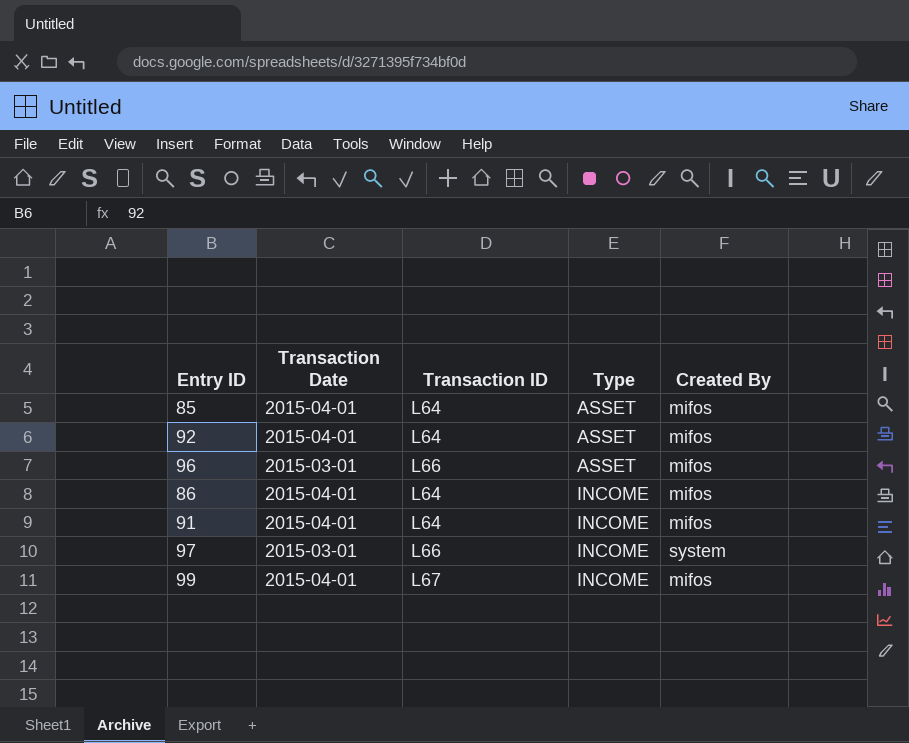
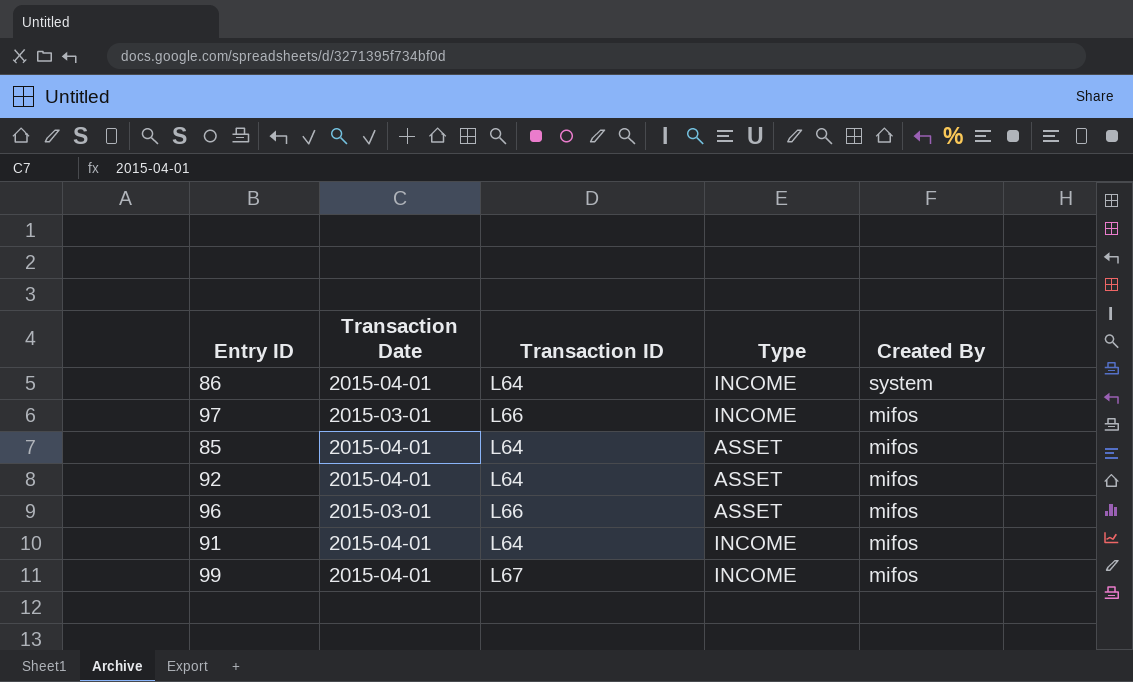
row order: Type ascending -> Created By descending
86 | Created By: mifos -> system
97 | Created By: system -> mifos

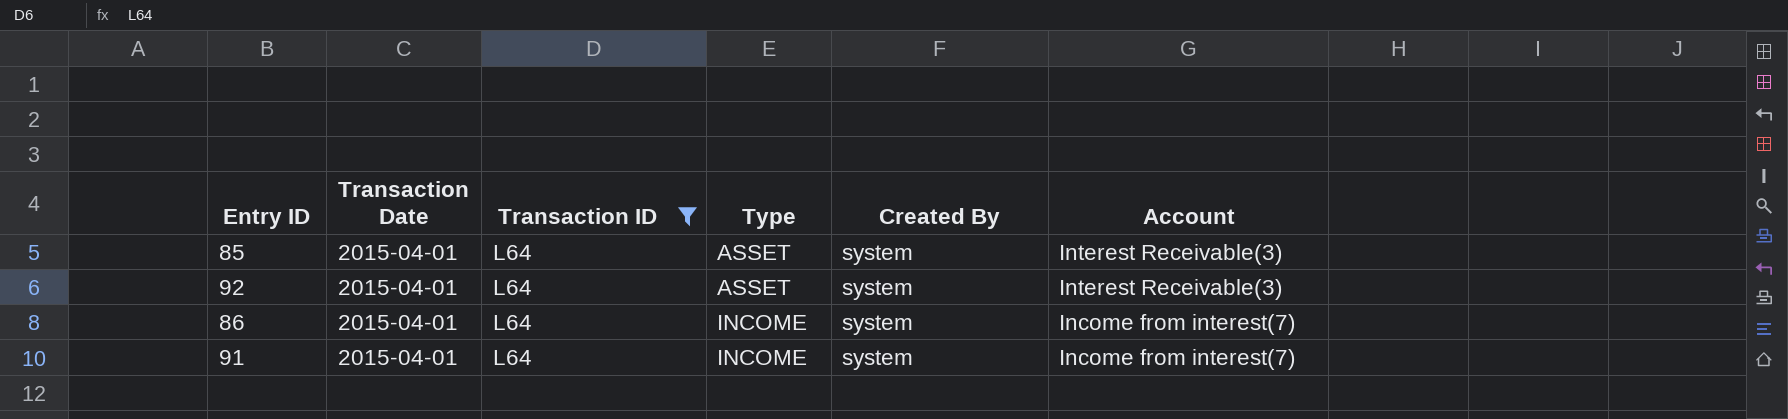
filter: none -> Transaction ID = L64
row order: Created By descending -> Type ascending
column Account | position: none -> 6
85 | Created By: mifos -> system
92 | Created By: mifos -> system
91 | Created By: mifos -> system

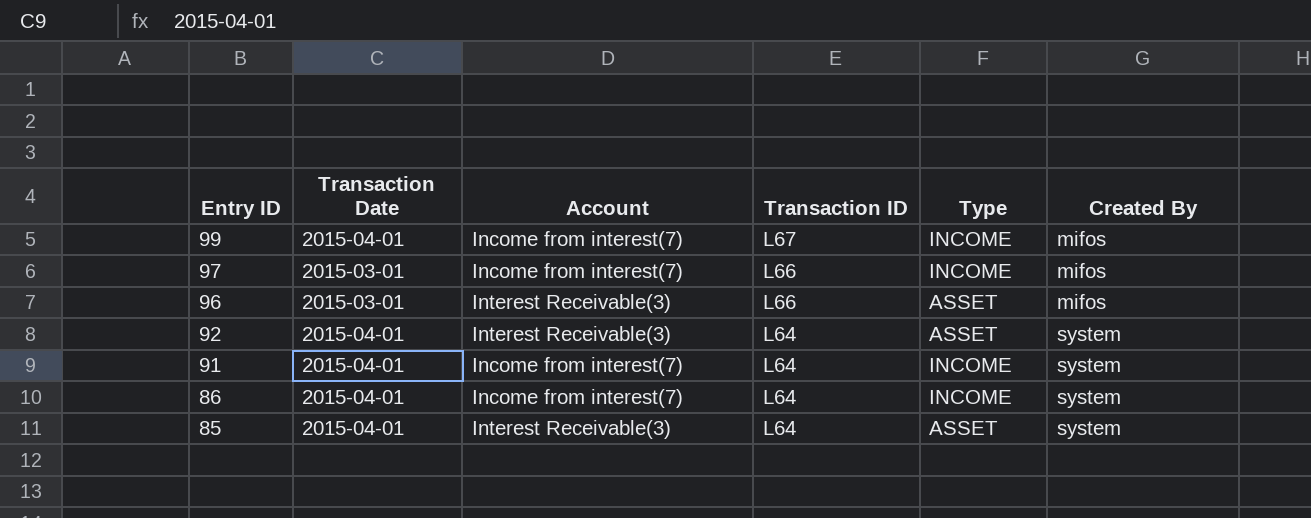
filter: Transaction ID = L64 -> none
row order: Type ascending -> Entry ID descending
column Account | position: 6 -> 3

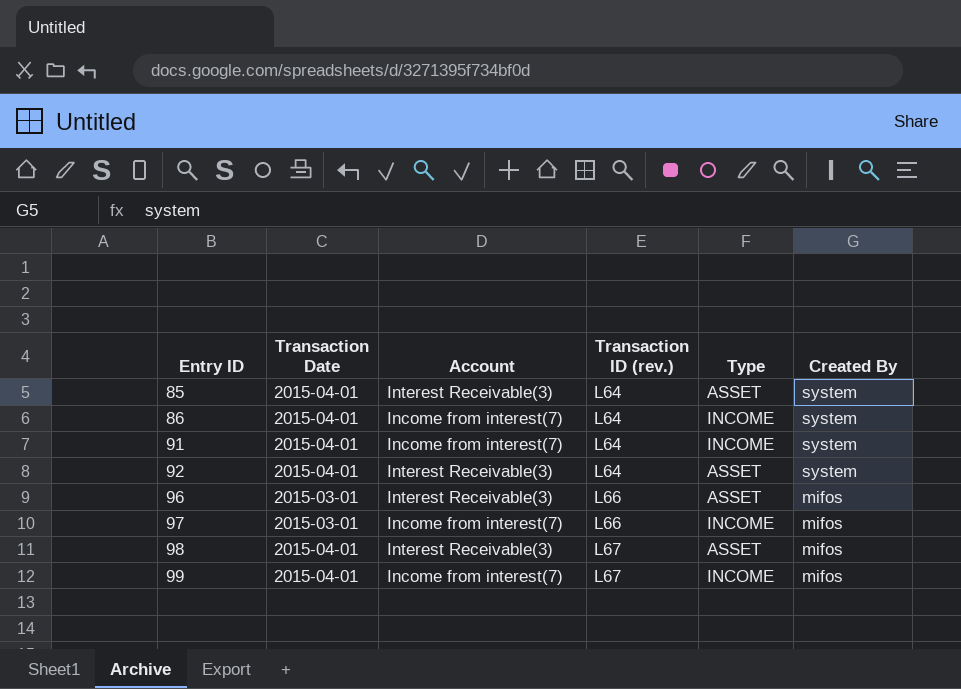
row order: Entry ID descending -> Entry ID ascending
column name: Transaction ID -> Transaction ID (rev.)
row 98: none -> 2015-04-01 | Interest Receivable(3) | L67 | ASSET | mifos

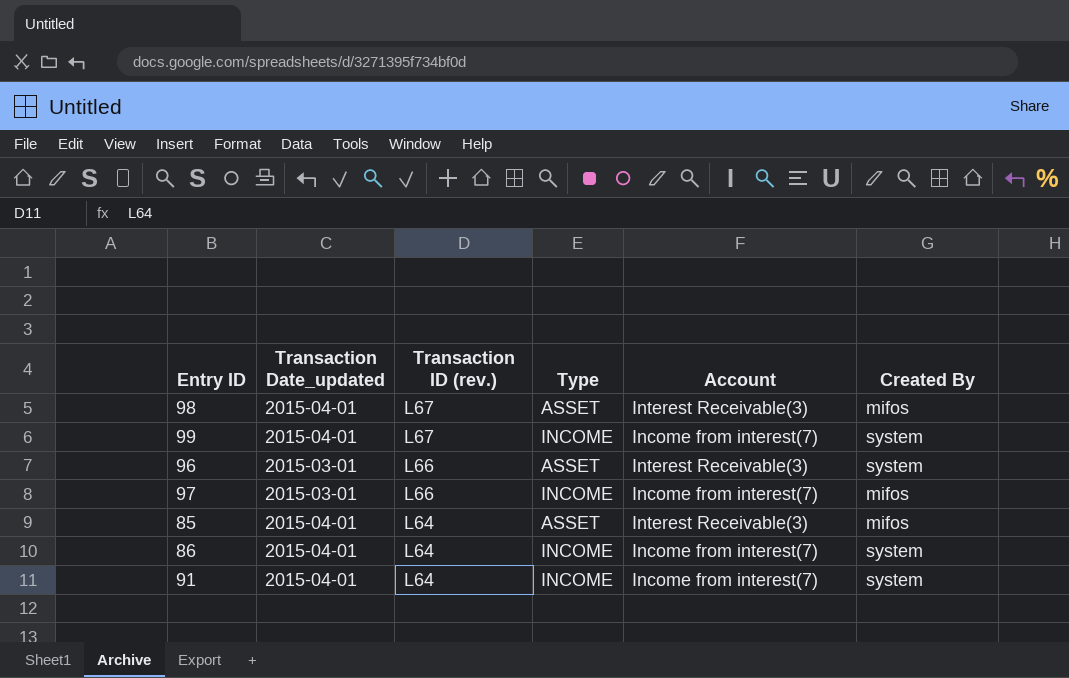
row order: Entry ID ascending -> Transaction ID (rev.) descending
column name: Transaction Date -> Transaction Date_updated
column Account | position: 3 -> 5
row 92: 2015-04-01 | Interest Receivable(3) | L64 | ASSET | system -> none
99 | Created By: mifos -> system
96 | Created By: mifos -> system
85 | Created By: system -> mifos

